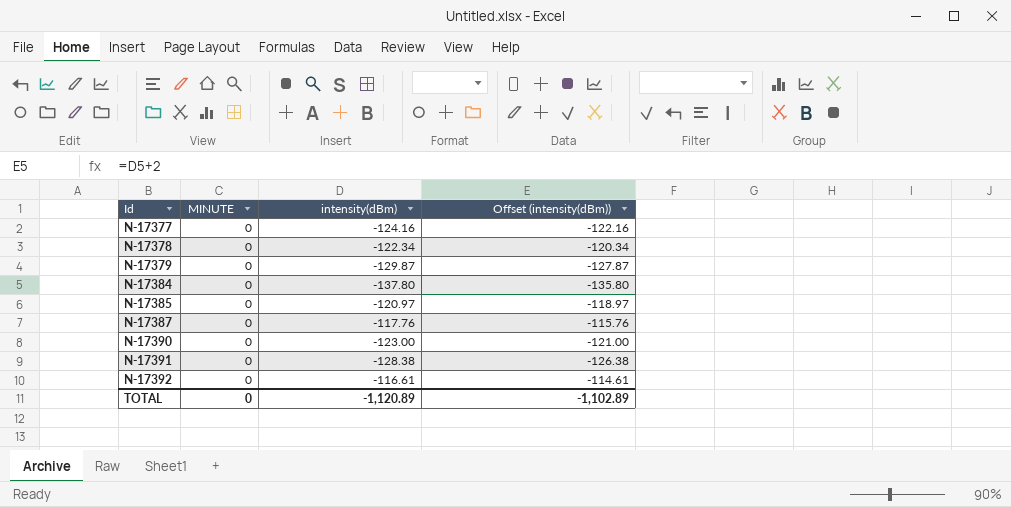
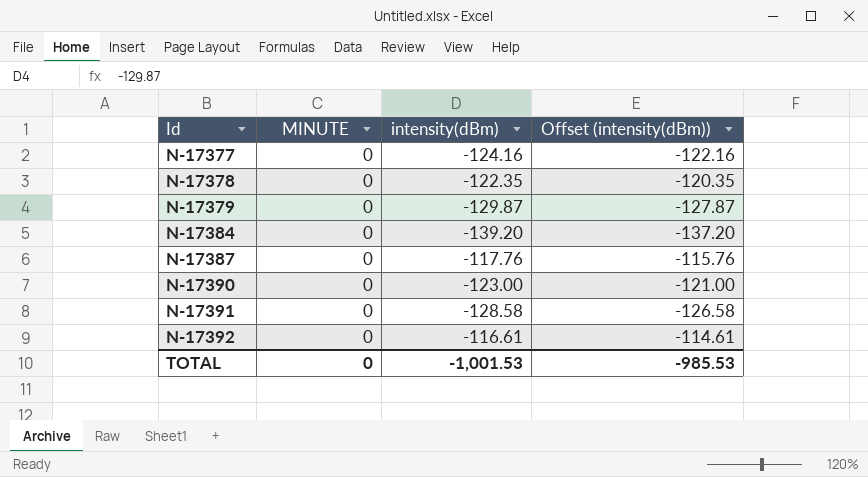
row N-17385: 0 | -120.97 | -118.97 -> none
N-17378 | intensity(dBm): -122.34 -> -122.35
N-17378 | Offset (intensity(dBm)): -120.34 -> -120.35
N-17384 | intensity(dBm): -137.80 -> -139.20
N-17384 | Offset (intensity(dBm)): -135.80 -> -137.20
N-17391 | intensity(dBm): -128.38 -> -128.58
N-17391 | Offset (intensity(dBm)): -126.38 -> -126.58
TOTAL | intensity(dBm): -1,120.89 -> -1,001.53
TOTAL | Offset (intensity(dBm)): -1,102.89 -> -985.53

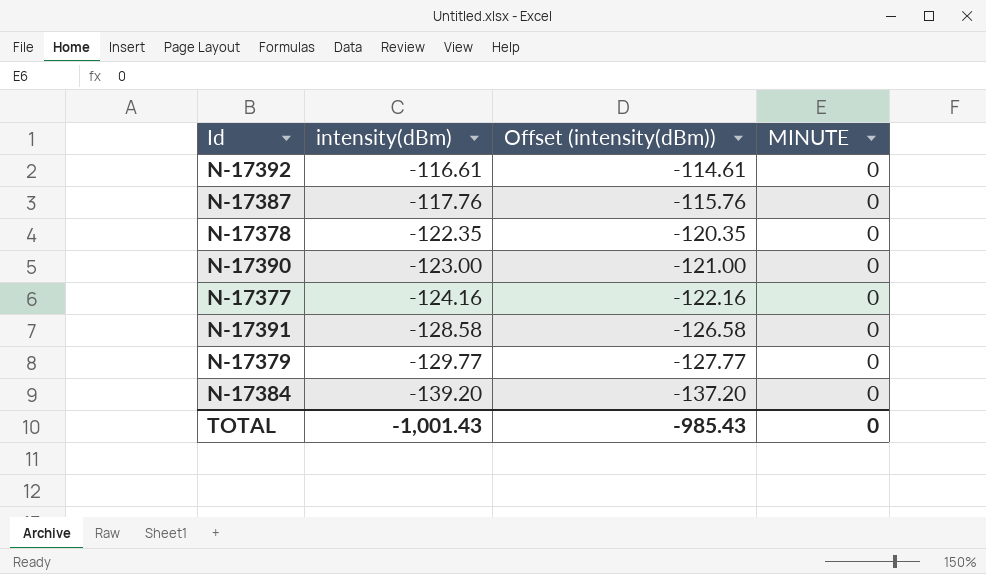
row order: Id ascending -> intensity(dBm) descending
column MINUTE | position: 2 -> 4
N-17379 | intensity(dBm): -129.87 -> -129.77
N-17379 | Offset (intensity(dBm)): -127.87 -> -127.77
TOTAL | intensity(dBm): -1,001.53 -> -1,001.43
TOTAL | Offset (intensity(dBm)): -985.53 -> -985.43

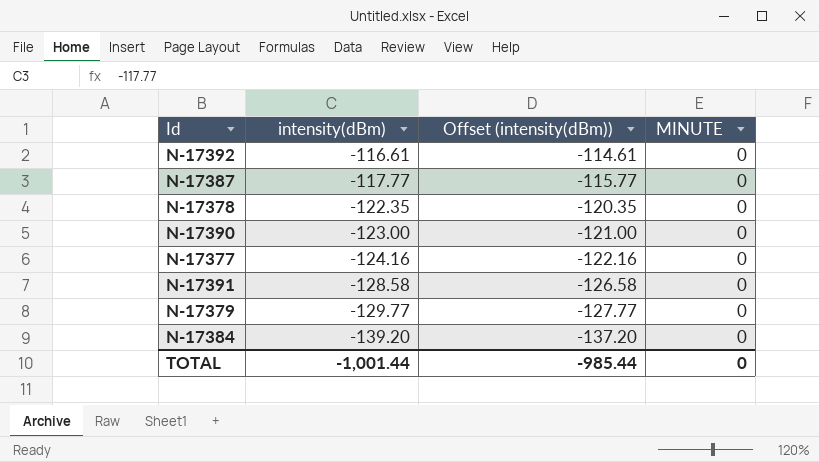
N-17387 | intensity(dBm): -117.76 -> -117.77
N-17387 | Offset (intensity(dBm)): -115.76 -> -115.77
TOTAL | intensity(dBm): -1,001.43 -> -1,001.44
TOTAL | Offset (intensity(dBm)): -985.43 -> -985.44

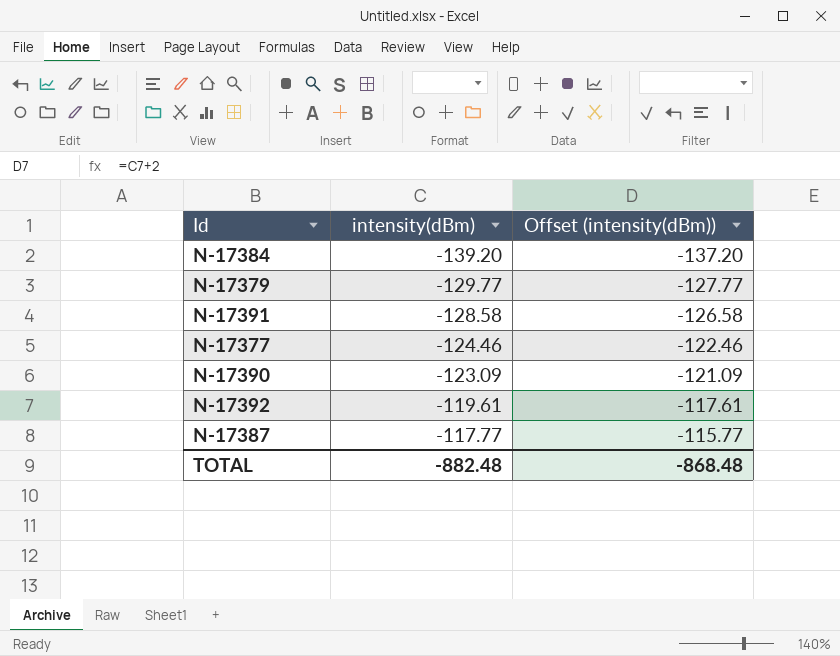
row order: intensity(dBm) descending -> intensity(dBm) ascending
column MINUTE | position: 4 -> none
row N-17378: -122.35 | -120.35 | 0 -> none
N-17377 | intensity(dBm): -124.16 -> -124.46
N-17377 | Offset (intensity(dBm)): -122.16 -> -122.46
N-17390 | intensity(dBm): -123.00 -> -123.09
N-17390 | Offset (intensity(dBm)): -121.00 -> -121.09
N-17392 | intensity(dBm): -116.61 -> -119.61
N-17392 | Offset (intensity(dBm)): -114.61 -> -117.61
TOTAL | intensity(dBm): -1,001.44 -> -882.48
TOTAL | Offset (intensity(dBm)): -985.44 -> -868.48

